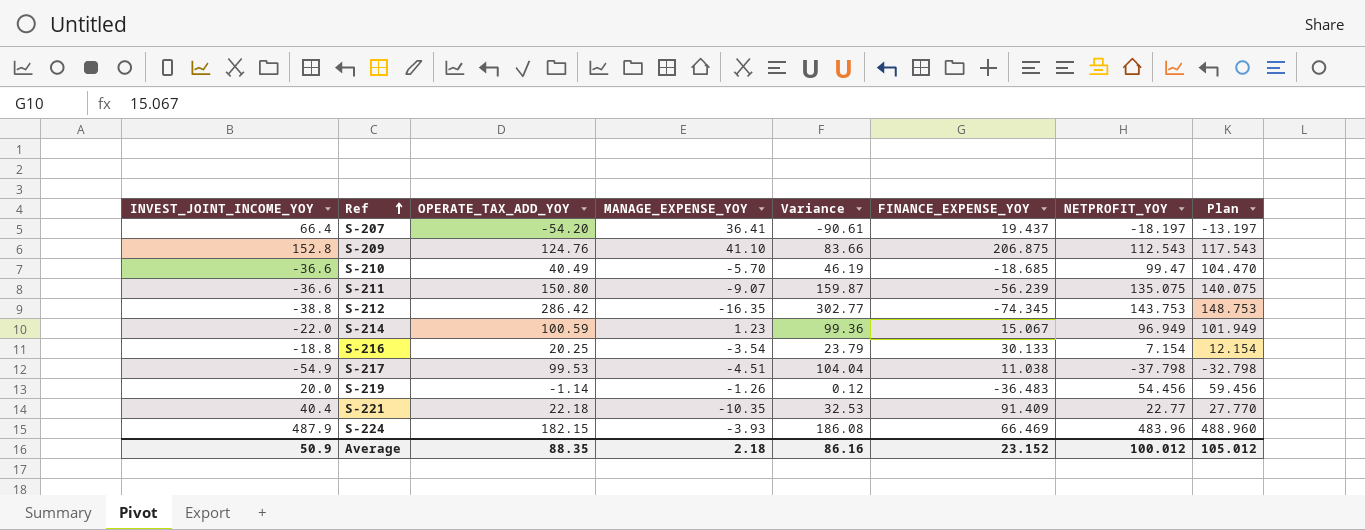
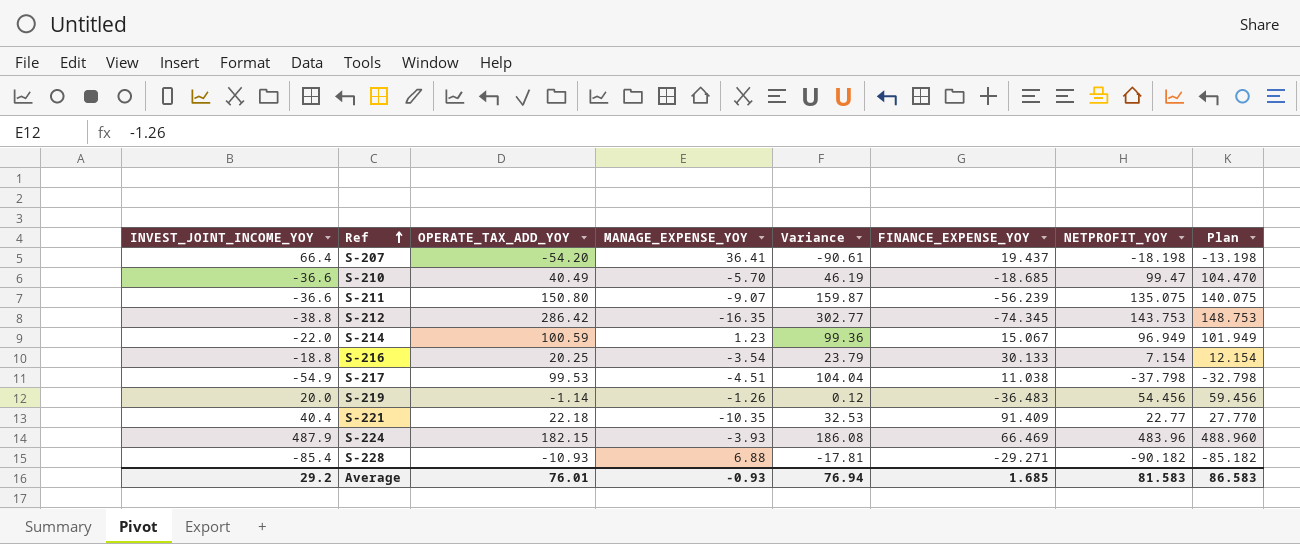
row S-209: 152.8 | 124.76 | 41.10 | 83.66 | 206.875 | 112.543 | 117.543 -> none
S-207 | NETPROFIT_YOY: -18.197 -> -18.198
S-207 | Plan: -13.197 -> -13.198
row S-228: none -> -85.4 | -10.93 | 6.88 | -17.81 | -29.271 | -90.182 | -85.182
Average | INVEST_JOINT_INCOME_YOY: 50.9 -> 29.2
Average | OPERATE_TAX_ADD_YOY: 88.35 -> 76.01
Average | MANAGE_EXPENSE_YOY: 2.18 -> -0.93
Average | Variance: 86.16 -> 76.94
Average | FINANCE_EXPENSE_YOY: 23.152 -> 1.685
Average | NETPROFIT_YOY: 100.012 -> 81.583
Average | Plan: 105.012 -> 86.583

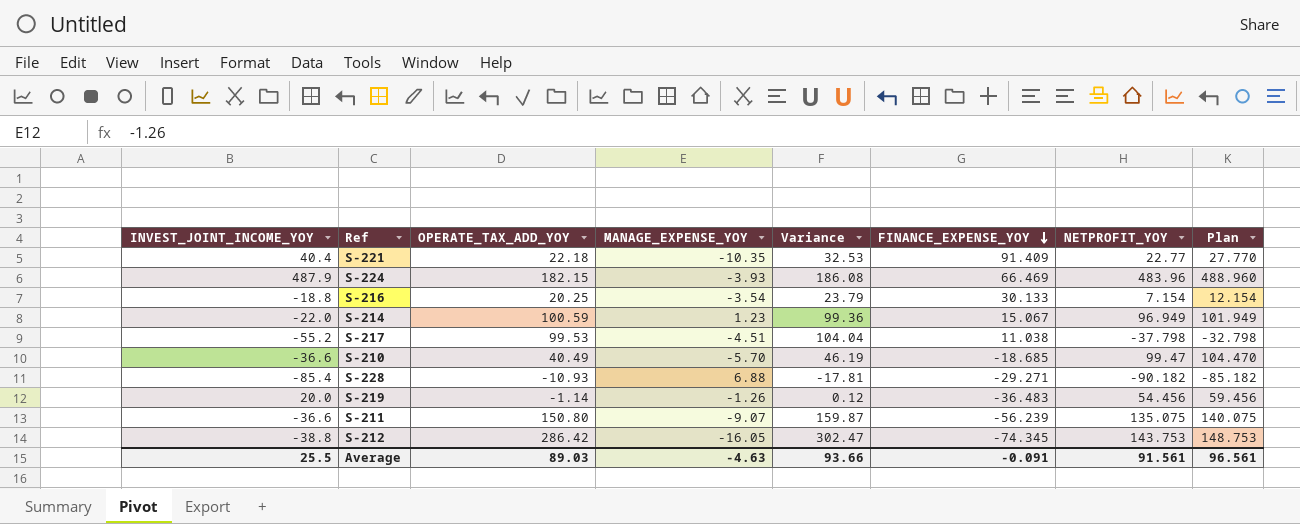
row order: Ref ascending -> FINANCE_EXPENSE_YOY descending
row S-207: 66.4 | -54.20 | 36.41 | -90.61 | 19.437 | -18.198 | -13.198 -> none
S-217 | INVEST_JOINT_INCOME_YOY: -54.9 -> -55.2
S-212 | MANAGE_EXPENSE_YOY: -16.35 -> -16.05
S-212 | Variance: 302.77 -> 302.47
Average | INVEST_JOINT_INCOME_YOY: 29.2 -> 25.5
Average | OPERATE_TAX_ADD_YOY: 76.01 -> 89.03
Average | MANAGE_EXPENSE_YOY: -0.93 -> -4.63
Average | Variance: 76.94 -> 93.66
Average | FINANCE_EXPENSE_YOY: 1.685 -> -0.091
Average | NETPROFIT_YOY: 81.583 -> 91.561
Average | Plan: 86.583 -> 96.561

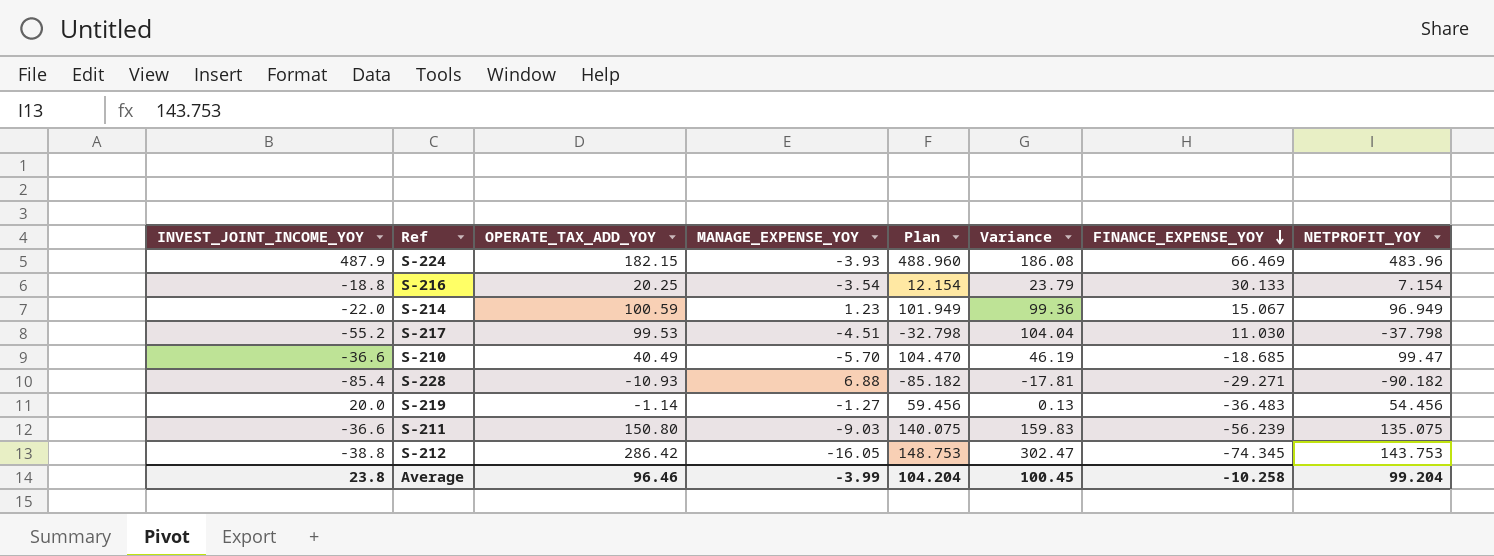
column Plan | position: 8 -> 5
row S-221: 40.4 | 22.18 | -10.35 | 32.53 | 91.409 | 22.77 | 27.770 -> none
S-217 | FINANCE_EXPENSE_YOY: 11.038 -> 11.030
S-219 | MANAGE_EXPENSE_YOY: -1.26 -> -1.27
S-219 | Variance: 0.12 -> 0.13
S-211 | MANAGE_EXPENSE_YOY: -9.07 -> -9.03
S-211 | Variance: 159.87 -> 159.83
Average | INVEST_JOINT_INCOME_YOY: 25.5 -> 23.8
Average | OPERATE_TAX_ADD_YOY: 89.03 -> 96.46
Average | MANAGE_EXPENSE_YOY: -4.63 -> -3.99
Average | Plan: 96.561 -> 104.204
Average | Variance: 93.66 -> 100.45
Average | FINANCE_EXPENSE_YOY: -0.091 -> -10.258
Average | NETPROFIT_YOY: 91.561 -> 99.204

